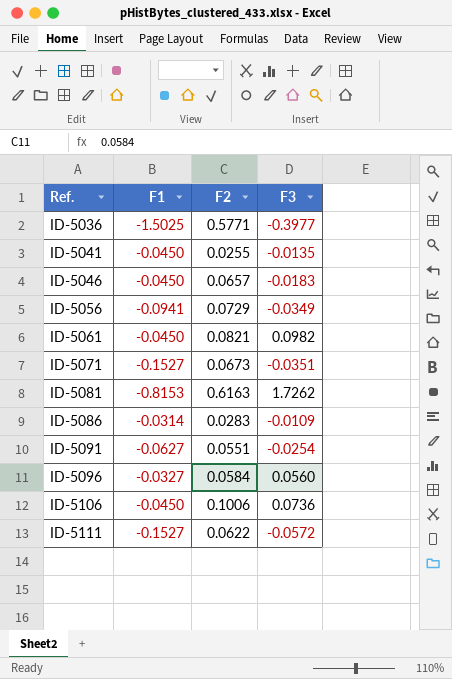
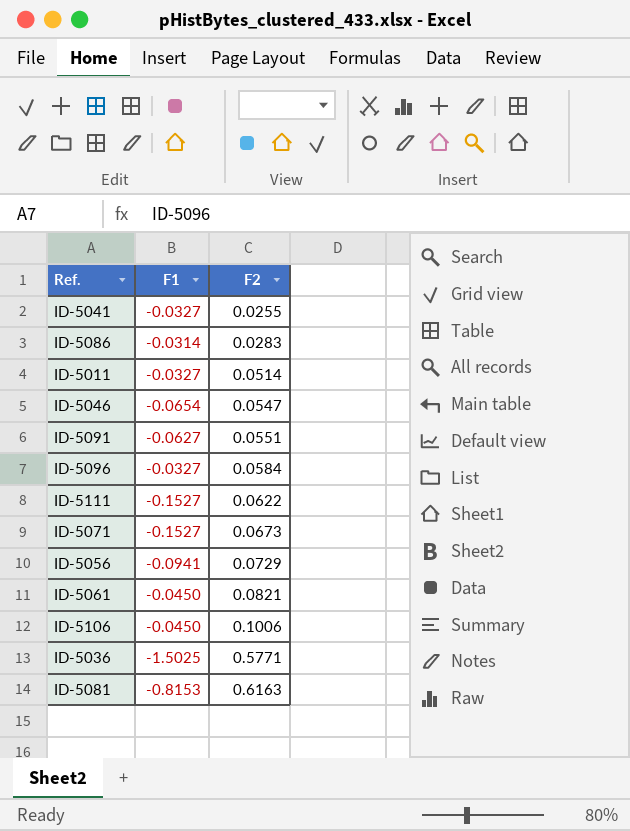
row order: Ref. ascending -> F2 ascending
column F3 | position: 4 -> none
ID-5041 | F1: -0.0450 -> -0.0327
row ID-5011: none -> -0.0327 | 0.0514
ID-5046 | F1: -0.0450 -> -0.0654
ID-5046 | F2: 0.0657 -> 0.0547

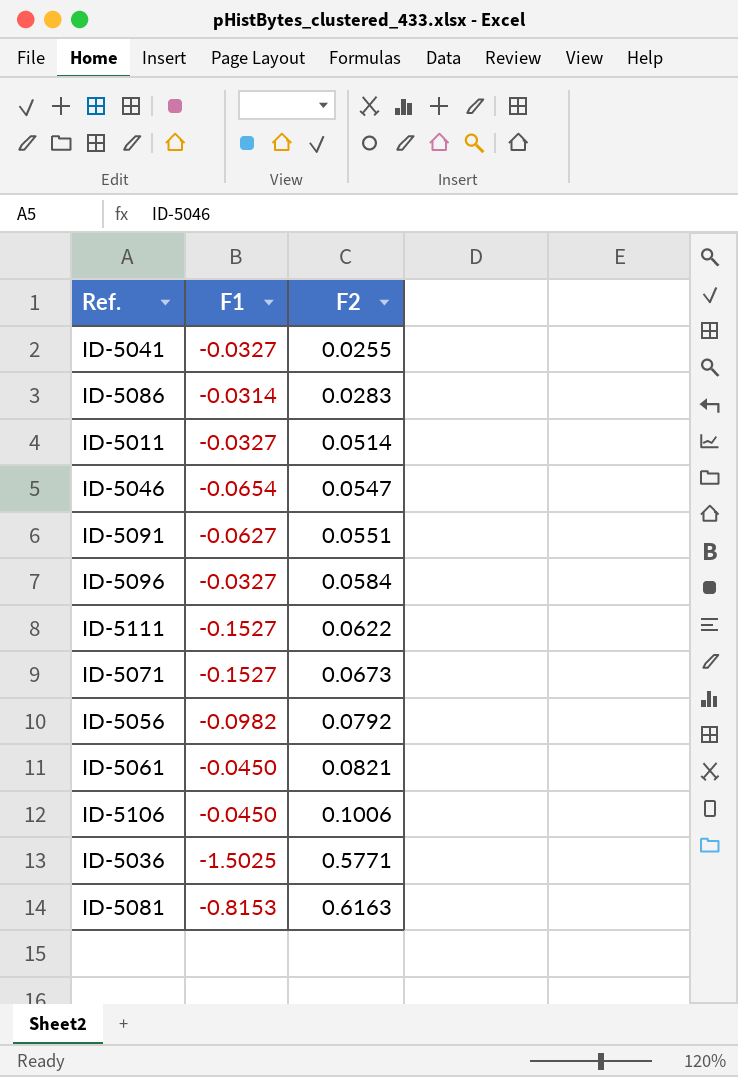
ID-5056 | F1: -0.0941 -> -0.0982
ID-5056 | F2: 0.0729 -> 0.0792

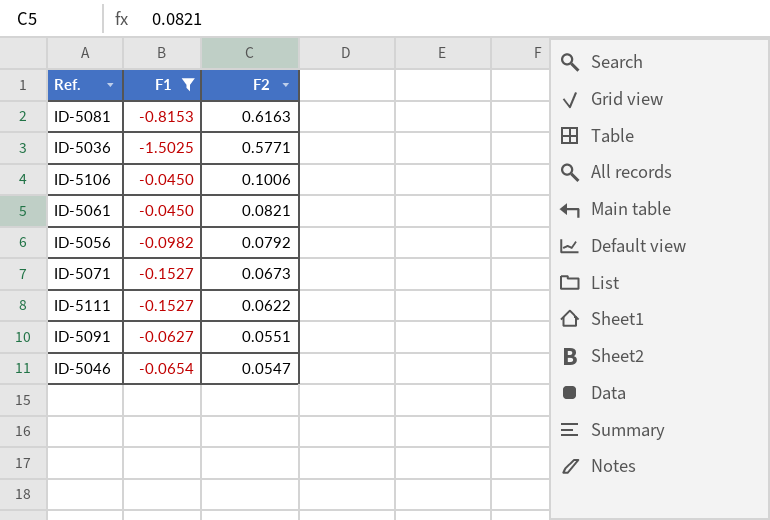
filter: none -> F1 <= -0.0450
row order: F2 ascending -> F2 descending

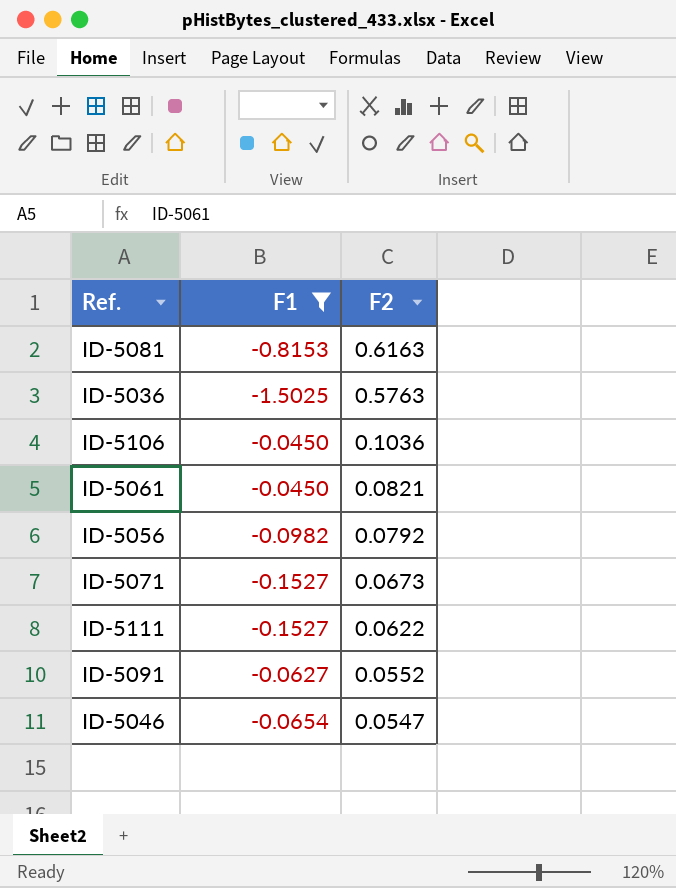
ID-5036 | F2: 0.5771 -> 0.5763
ID-5106 | F2: 0.1006 -> 0.1036
ID-5091 | F2: 0.0551 -> 0.0552

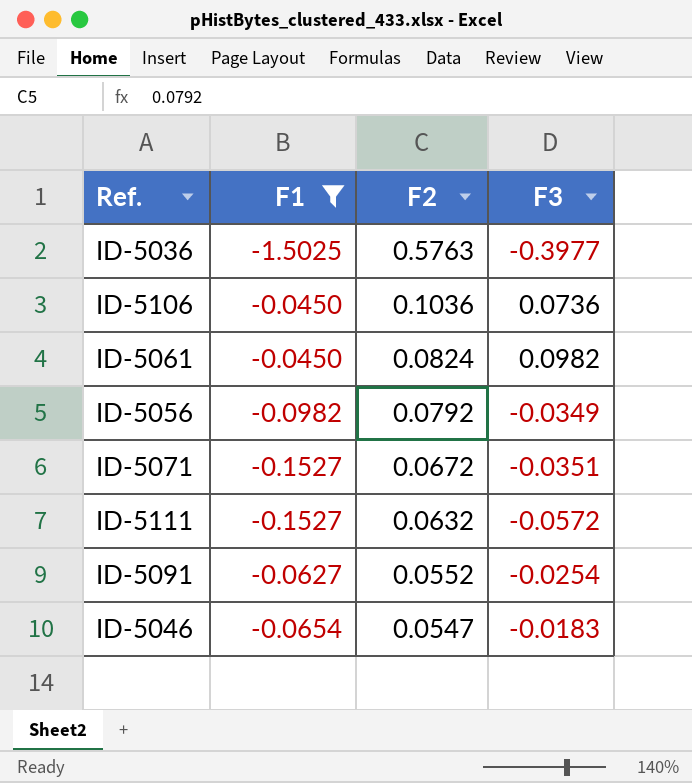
column F3 | position: none -> 4
row ID-5081: -0.8153 | 0.6163 -> none
ID-5061 | F2: 0.0821 -> 0.0824
ID-5071 | F2: 0.0673 -> 0.0672
ID-5111 | F2: 0.0622 -> 0.0632

